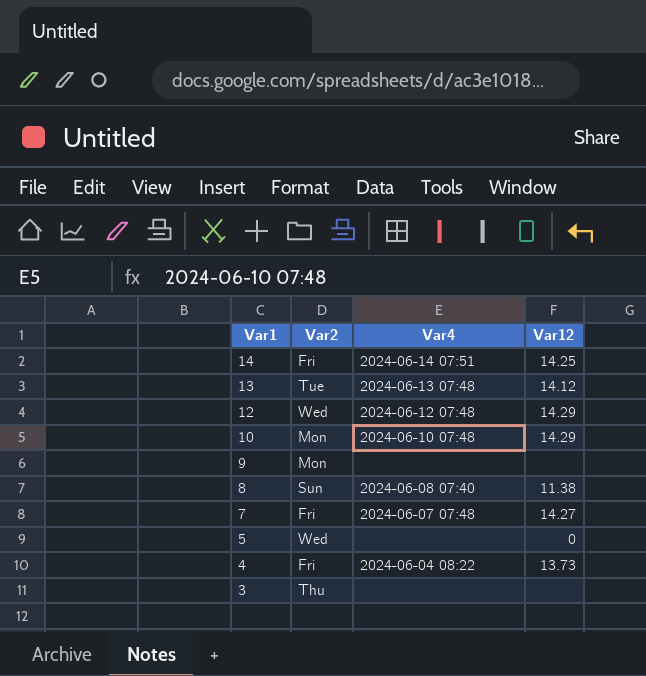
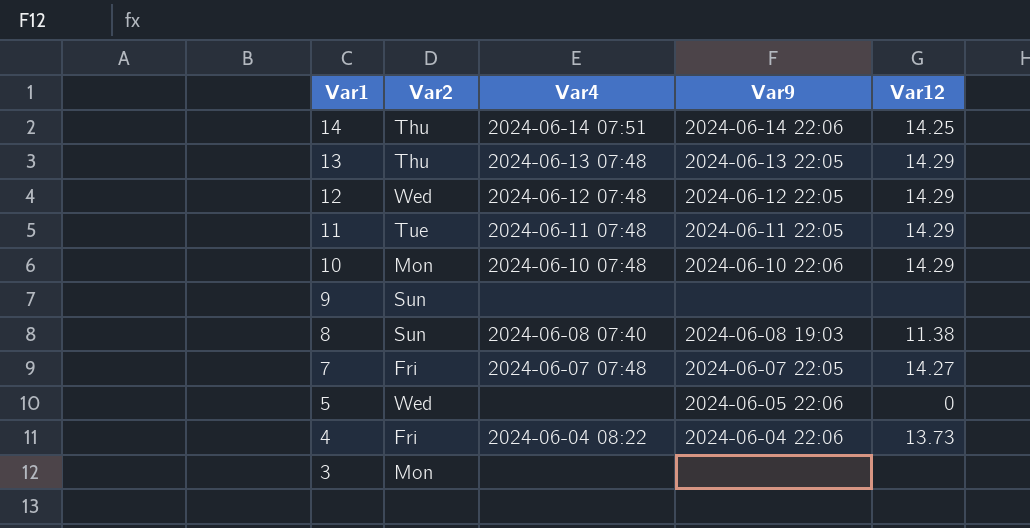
column Var9 | position: none -> 4
14 | Var2: Fri -> Thu
13 | Var2: Tue -> Thu
13 | Var12: 14.12 -> 14.29
row 11: none -> Tue | 2024-06-11 07:48 | 2024-06-11 22:05 | 14.29
9 | Var2: Mon -> Sun
3 | Var2: Thu -> Mon

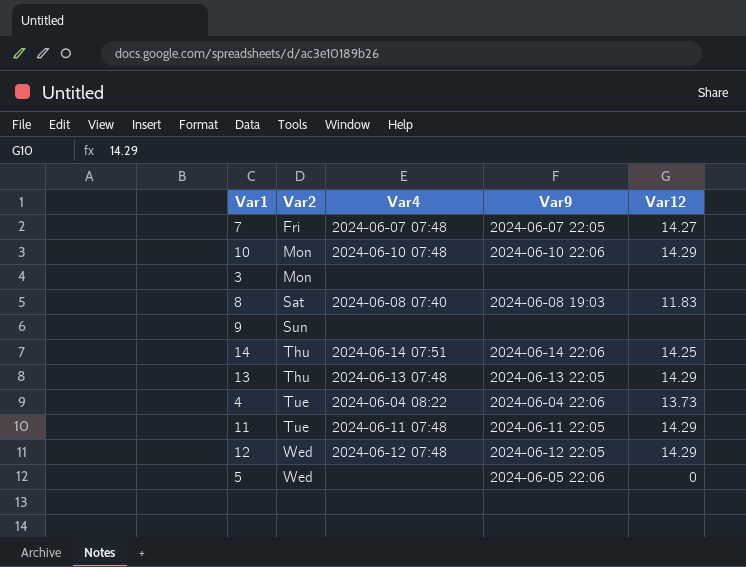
row order: Var1 descending -> Var2 ascending
8 | Var2: Sun -> Sat
8 | Var12: 11.38 -> 11.83
4 | Var2: Fri -> Tue

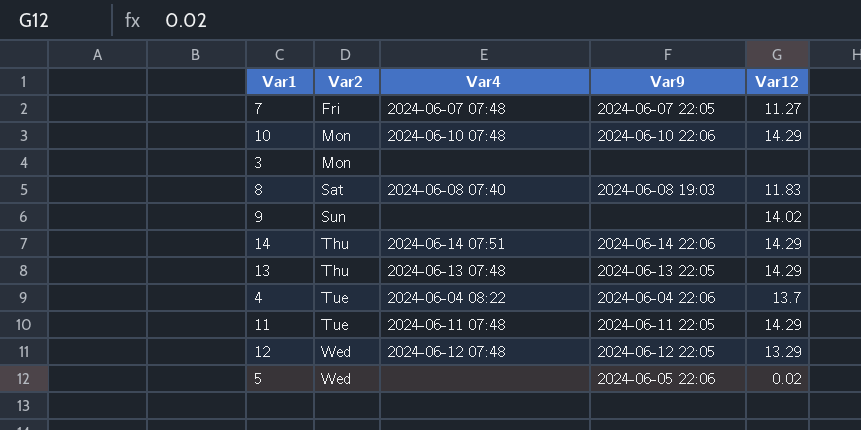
7 | Var12: 14.27 -> 11.27
9 | Var12: none -> 14.02
14 | Var12: 14.25 -> 14.29
4 | Var12: 13.73 -> 13.7
12 | Var12: 14.29 -> 13.29
5 | Var12: 0 -> 0.02

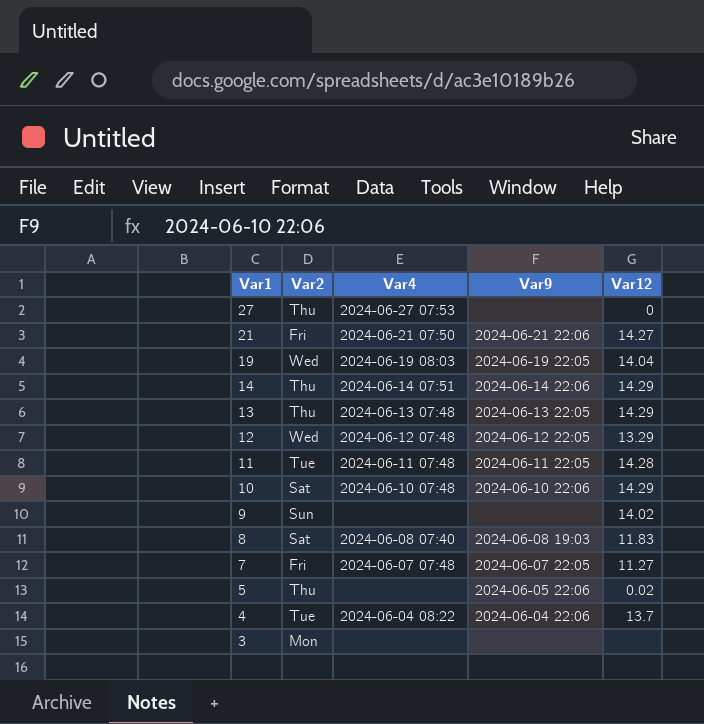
row order: Var2 ascending -> Var1 descending
row 27: none -> Thu | 2024-06-27 07:53 | none | 0
row 21: none -> Fri | 2024-06-21 07:50 | 2024-06-21 22:06 | 14.27
row 19: none -> Wed | 2024-06-19 08:03 | 2024-06-19 22:05 | 14.04
11 | Var12: 14.29 -> 14.28
10 | Var2: Mon -> Sat
5 | Var2: Wed -> Thu

